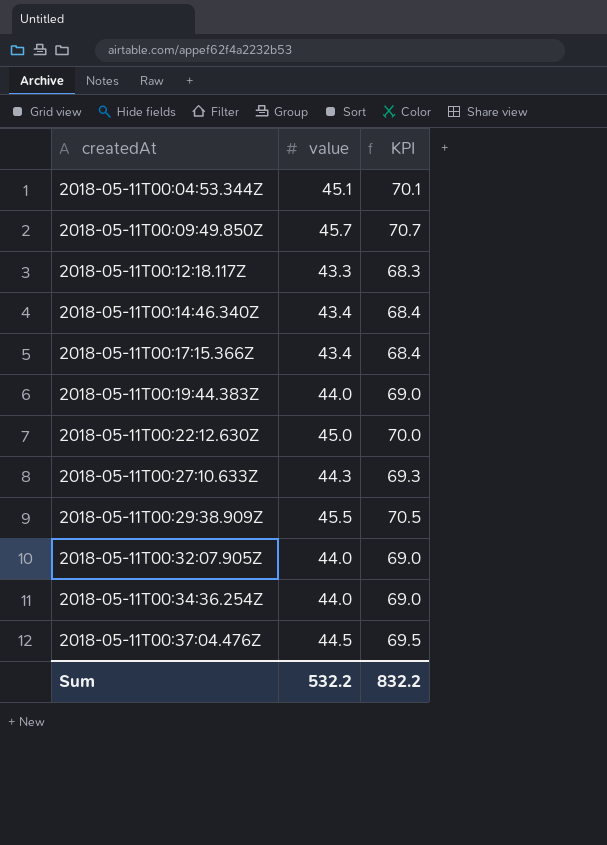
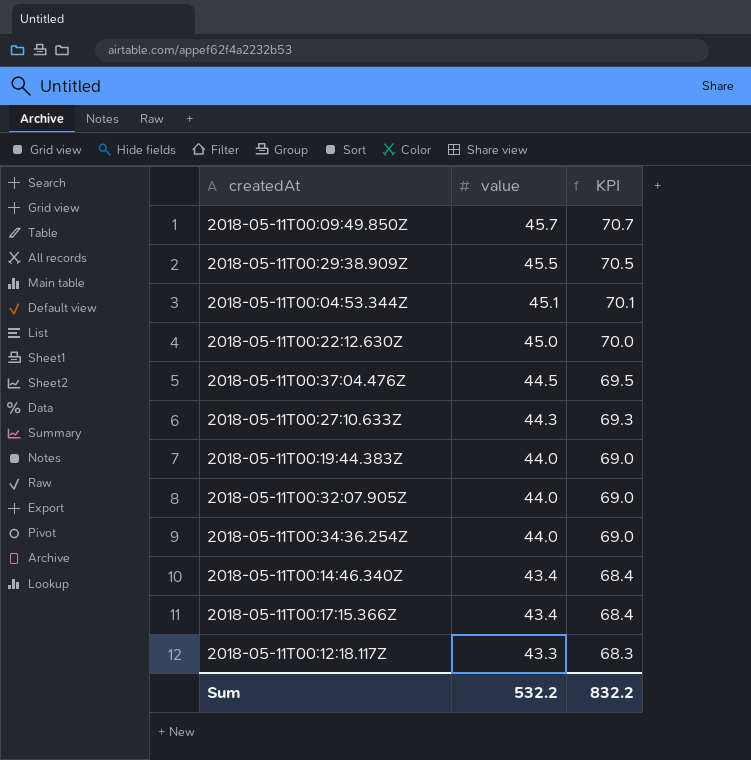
row order: createdAt ascending -> value descending

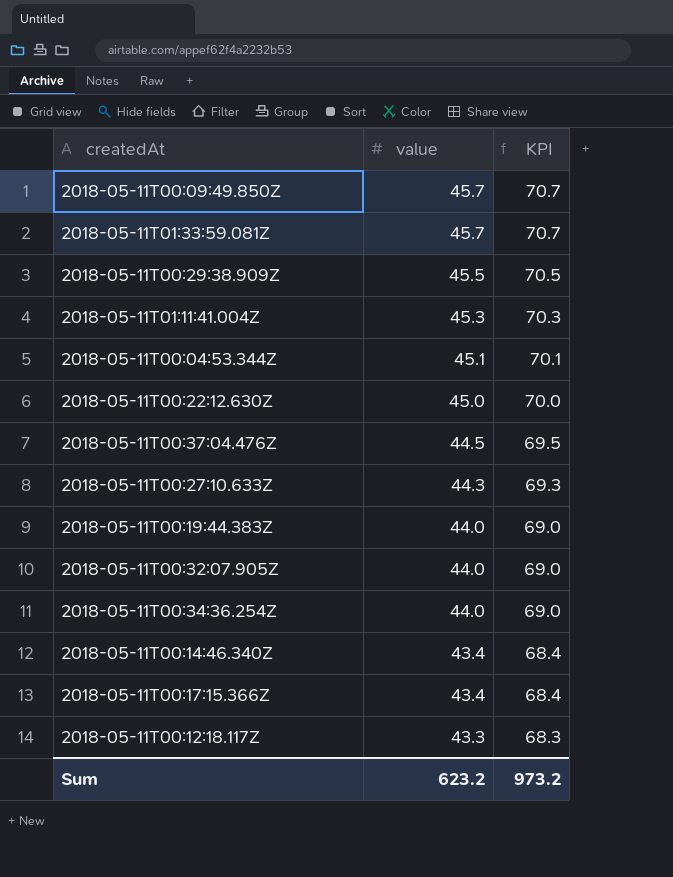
row 2018-05-11T01:33:59.081Z: none -> 45.7 | 70.7
row 2018-05-11T01:11:41.004Z: none -> 45.3 | 70.3
Sum | value: 532.2 -> 623.2
Sum | KPI: 832.2 -> 973.2

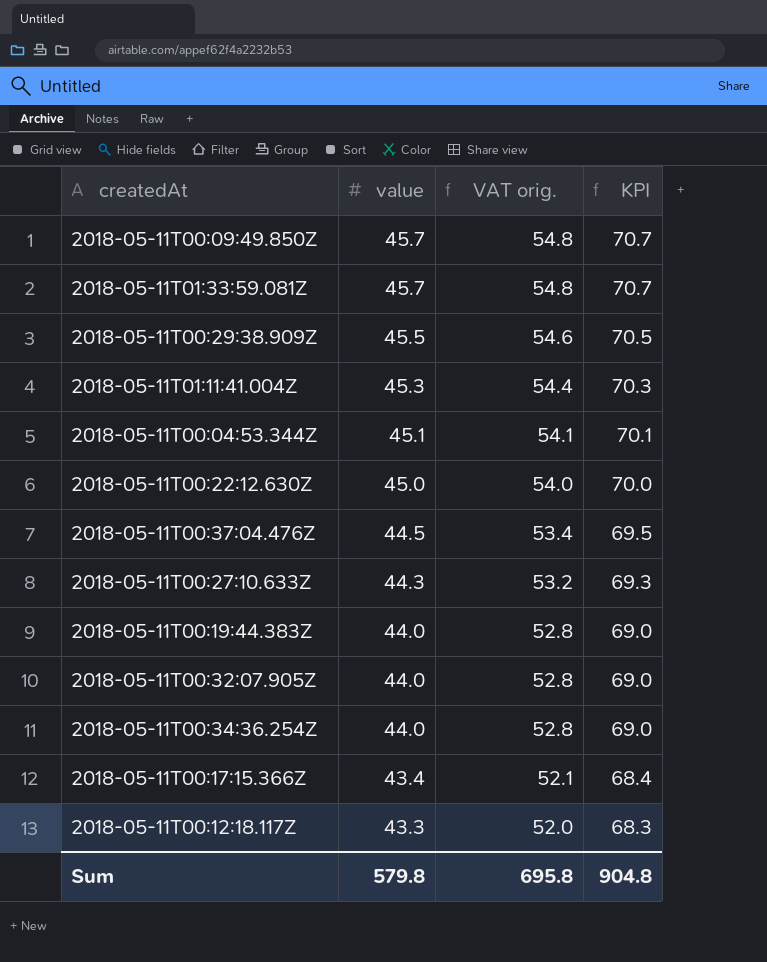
column VAT orig. | formula: none -> [value] * 1.2
row 2018-05-11T00:14:46.340Z: 43.4 | 68.4 -> none
Sum | value: 623.2 -> 579.8
Sum | KPI: 973.2 -> 904.8

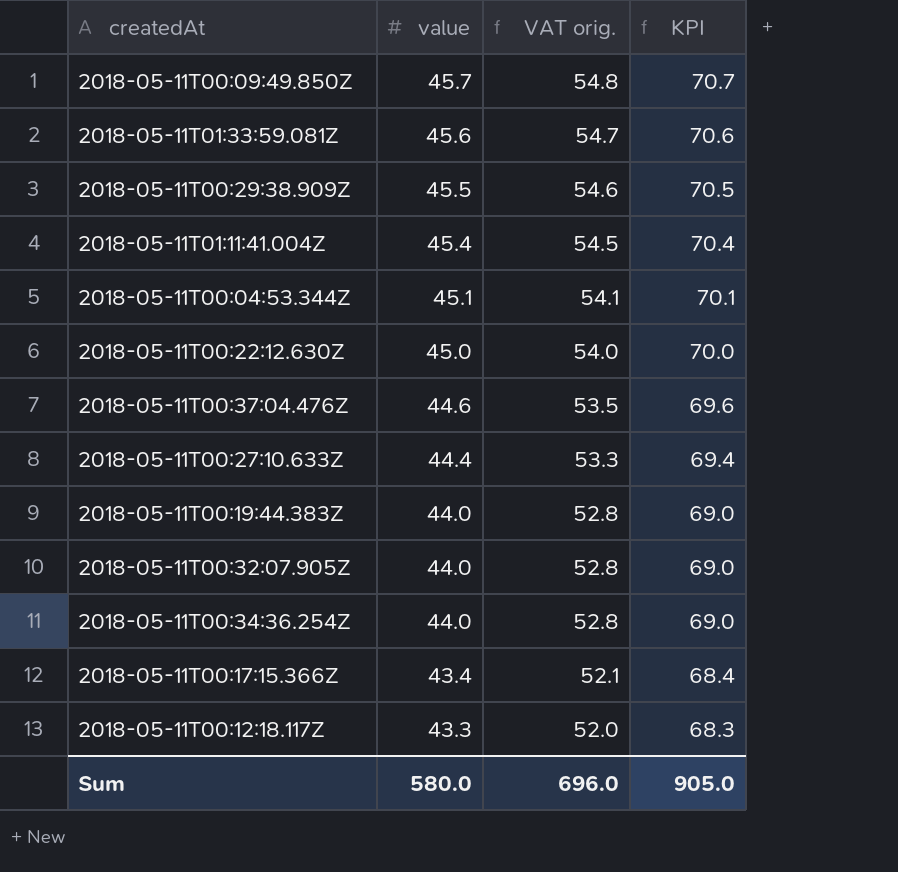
2018-05-11T01:33:59.081Z | value: 45.7 -> 45.6
2018-05-11T01:33:59.081Z | VAT orig.: 54.8 -> 54.7
2018-05-11T01:33:59.081Z | KPI: 70.7 -> 70.6
2018-05-11T01:11:41.004Z | value: 45.3 -> 45.4
2018-05-11T01:11:41.004Z | VAT orig.: 54.4 -> 54.5
2018-05-11T01:11:41.004Z | KPI: 70.3 -> 70.4
2018-05-11T00:37:04.476Z | value: 44.5 -> 44.6
2018-05-11T00:37:04.476Z | VAT orig.: 53.4 -> 53.5
2018-05-11T00:37:04.476Z | KPI: 69.5 -> 69.6
2018-05-11T00:27:10.633Z | value: 44.3 -> 44.4
2018-05-11T00:27:10.633Z | VAT orig.: 53.2 -> 53.3
2018-05-11T00:27:10.633Z | KPI: 69.3 -> 69.4
Sum | value: 579.8 -> 580.0
Sum | VAT orig.: 695.8 -> 696.0
Sum | KPI: 904.8 -> 905.0

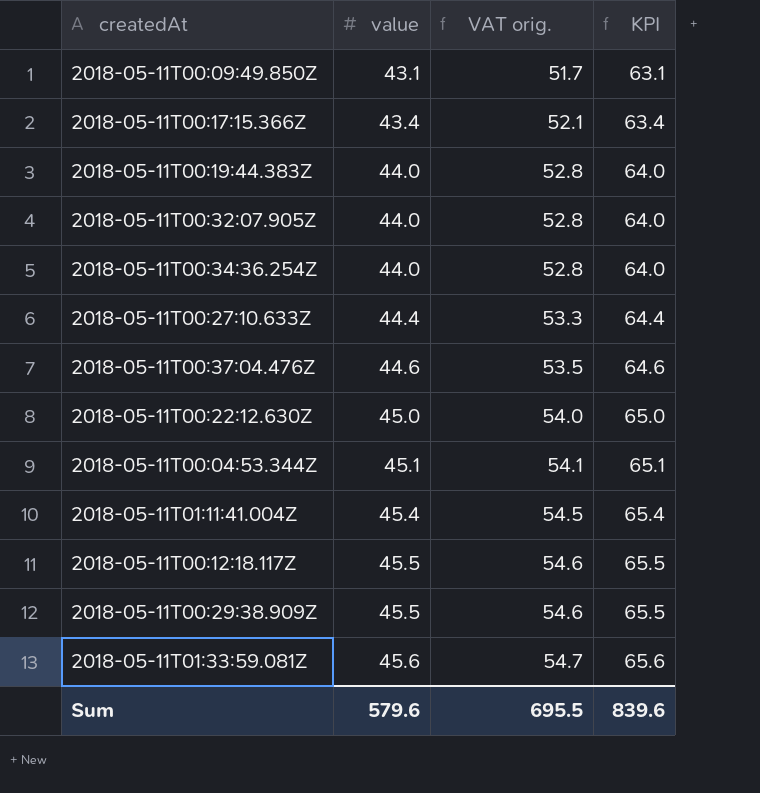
row order: value descending -> value ascending
column KPI | formula: [value] + 25 -> [value] + 20
2018-05-11T00:09:49.850Z | value: 45.7 -> 43.1
2018-05-11T00:09:49.850Z | VAT orig.: 54.8 -> 51.7
2018-05-11T00:12:18.117Z | value: 43.3 -> 45.5
2018-05-11T00:12:18.117Z | VAT orig.: 52.0 -> 54.6
Sum | value: 580.0 -> 579.6
Sum | VAT orig.: 696.0 -> 695.5
Sum | KPI: 905.0 -> 839.6

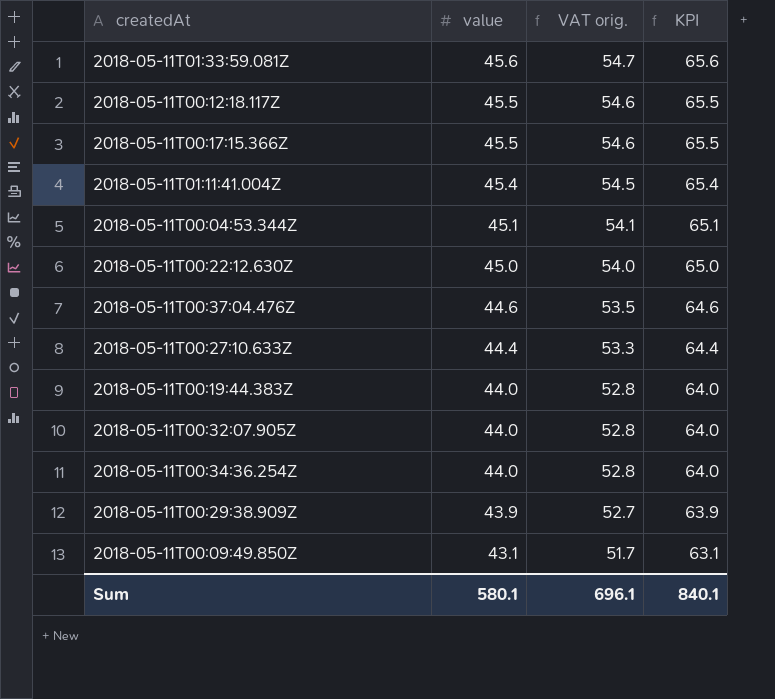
row order: value ascending -> value descending
2018-05-11T00:17:15.366Z | value: 43.4 -> 45.5
2018-05-11T00:17:15.366Z | VAT orig.: 52.1 -> 54.6
2018-05-11T00:17:15.366Z | KPI: 63.4 -> 65.5
2018-05-11T00:29:38.909Z | value: 45.5 -> 43.9
2018-05-11T00:29:38.909Z | VAT orig.: 54.6 -> 52.7
2018-05-11T00:29:38.909Z | KPI: 65.5 -> 63.9
Sum | value: 579.6 -> 580.1
Sum | VAT orig.: 695.5 -> 696.1
Sum | KPI: 839.6 -> 840.1

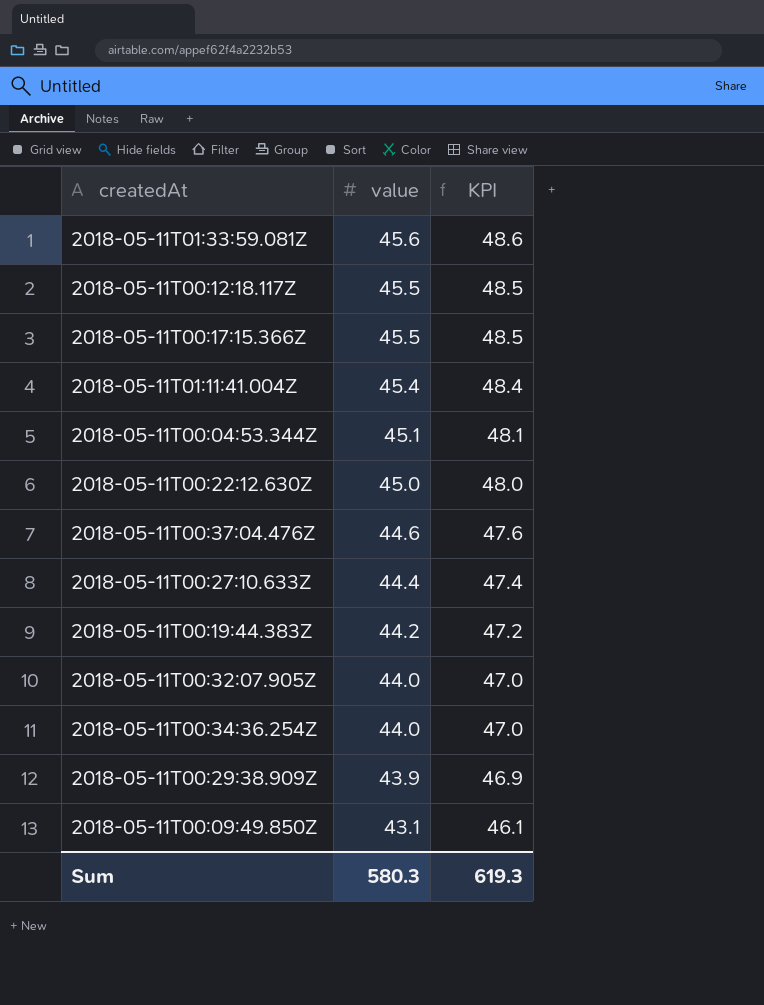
column VAT orig. | formula: [value] * 1.2 -> none
column KPI | formula: [value] + 20 -> [value] + 3
2018-05-11T00:19:44.383Z | value: 44.0 -> 44.2
Sum | value: 580.1 -> 580.3
Sum | KPI: 840.1 -> 619.3

